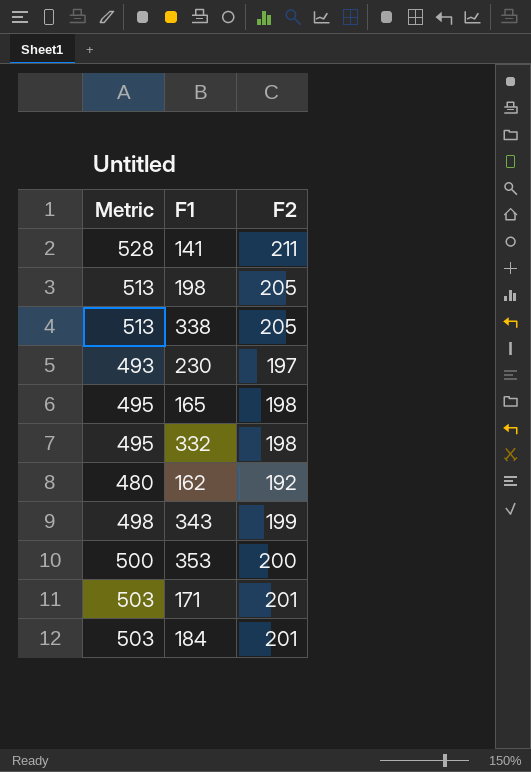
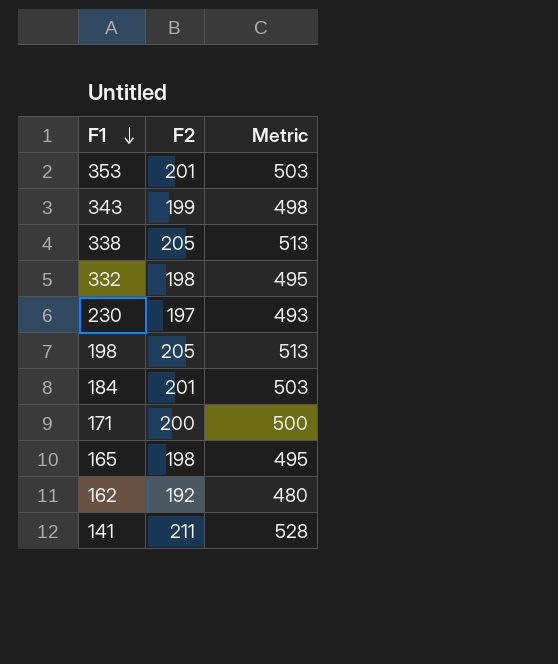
row order: none -> F1 descending
column Metric | position: 1 -> 3
353 | F2: 200 -> 201
353 | Metric: 500 -> 503
171 | F2: 201 -> 200
171 | Metric: 503 -> 500

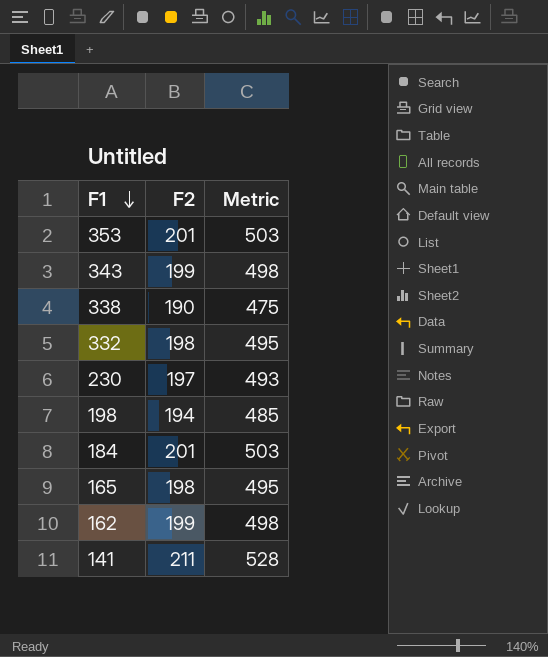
row 171: 200 | 500 -> none
338 | F2: 205 -> 190
338 | Metric: 513 -> 475
198 | F2: 205 -> 194
198 | Metric: 513 -> 485
162 | F2: 192 -> 199
162 | Metric: 480 -> 498

